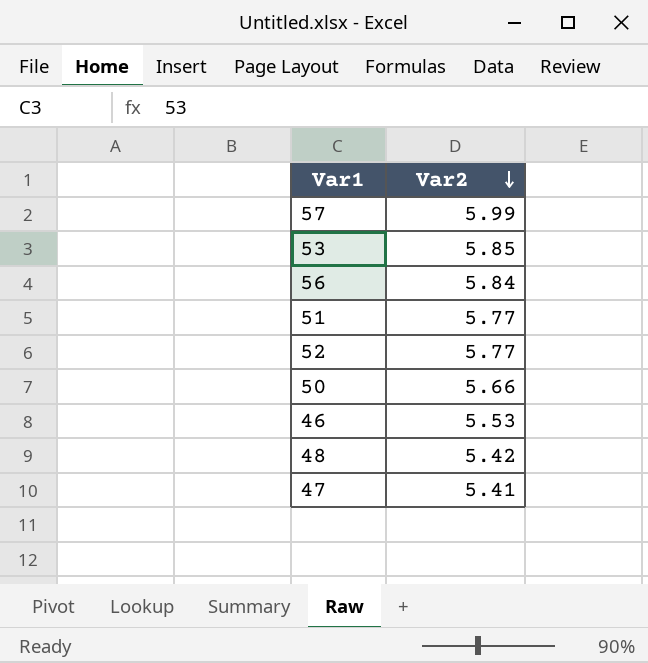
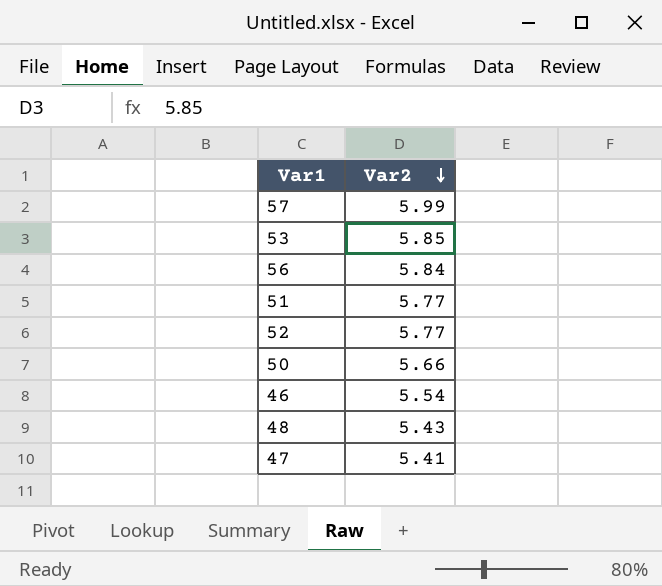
46 | Var2: 5.53 -> 5.54
48 | Var2: 5.42 -> 5.43

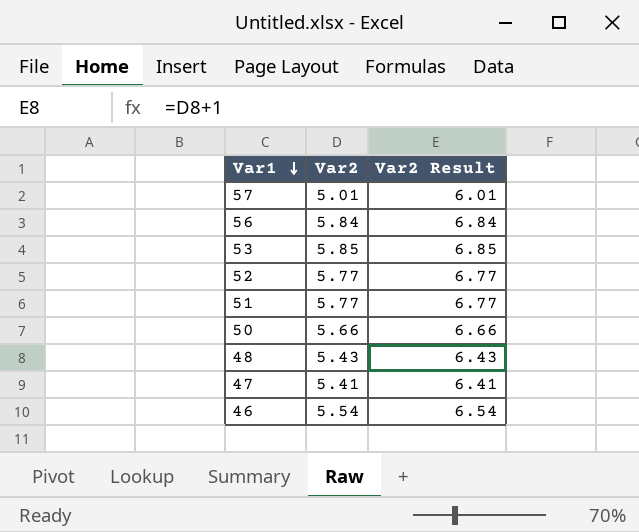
row order: Var2 descending -> Var1 descending
column Var2 Result | formula: none -> [Var2] + 1
57 | Var2: 5.99 -> 5.01

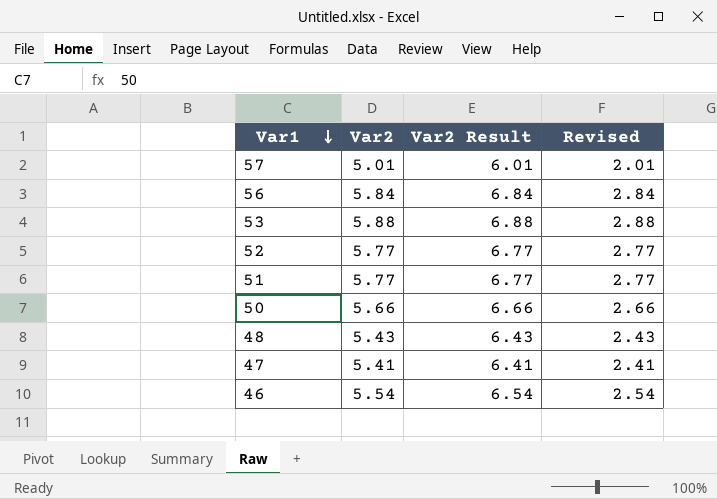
column Revised | formula: none -> [Var2] - 3
53 | Var2: 5.85 -> 5.88
53 | Var2 Result: 6.85 -> 6.88

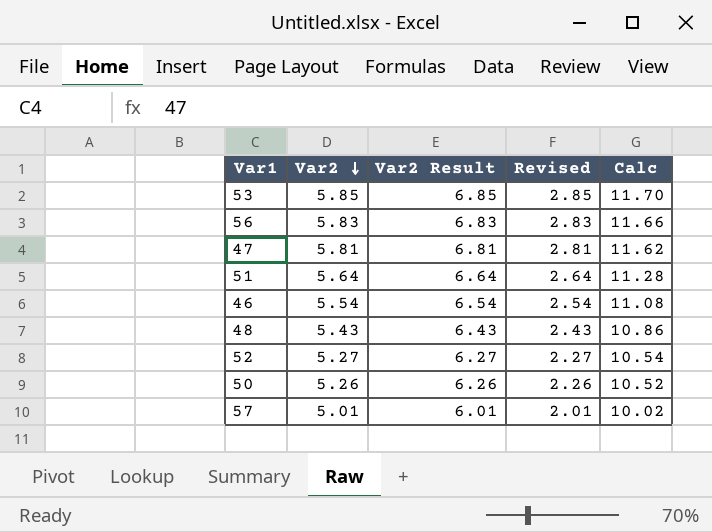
row order: Var1 descending -> Var2 descending
column Calc | formula: none -> [Var2] * 2
53 | Var2: 5.88 -> 5.85
53 | Var2 Result: 6.88 -> 6.85
53 | Revised: 2.88 -> 2.85
56 | Var2: 5.84 -> 5.83
56 | Var2 Result: 6.84 -> 6.83
56 | Revised: 2.84 -> 2.83
47 | Var2: 5.41 -> 5.81
47 | Var2 Result: 6.41 -> 6.81
47 | Revised: 2.41 -> 2.81
51 | Var2: 5.77 -> 5.64
51 | Var2 Result: 6.77 -> 6.64
51 | Revised: 2.77 -> 2.64
52 | Var2: 5.77 -> 5.27
52 | Var2 Result: 6.77 -> 6.27
52 | Revised: 2.77 -> 2.27
50 | Var2: 5.66 -> 5.26
50 | Var2 Result: 6.66 -> 6.26
50 | Revised: 2.66 -> 2.26

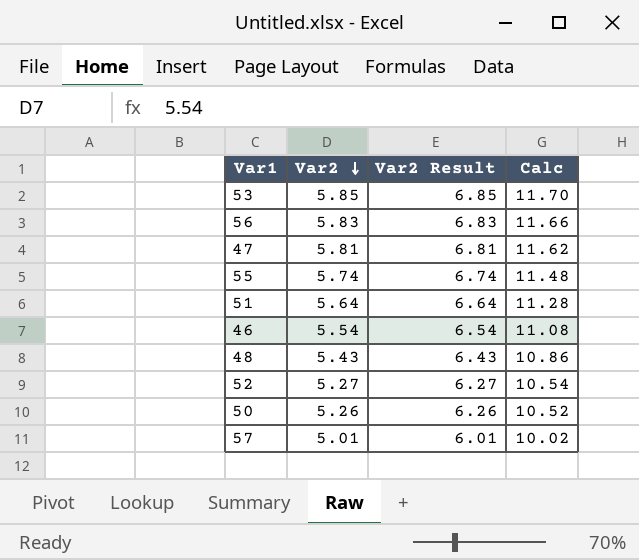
column Revised | formula: [Var2] - 3 -> none
row 55: none -> 5.74 | 6.74 | 11.48

